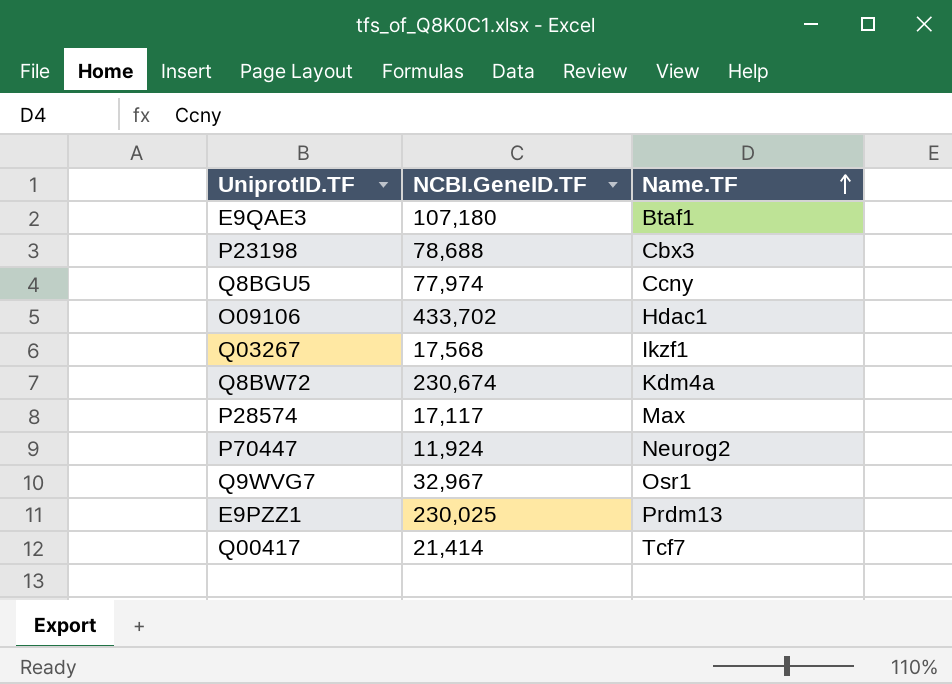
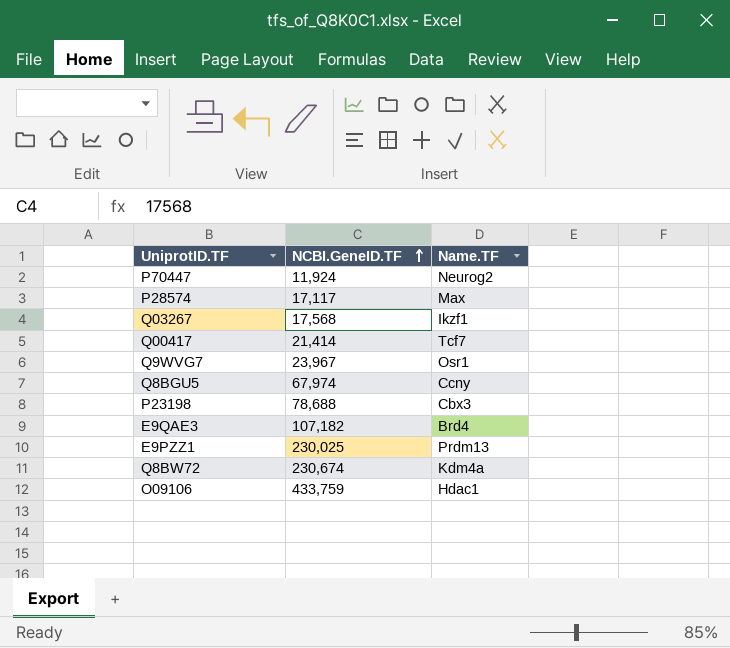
row order: Name.TF ascending -> NCBI.GeneID.TF ascending
Q9WVG7 | NCBI.GeneID.TF: 32,967 -> 23,967
Q8BGU5 | NCBI.GeneID.TF: 77,974 -> 67,974
E9QAE3 | NCBI.GeneID.TF: 107,180 -> 107,182
E9QAE3 | Name.TF: Btaf1 -> Brd4
O09106 | NCBI.GeneID.TF: 433,702 -> 433,759

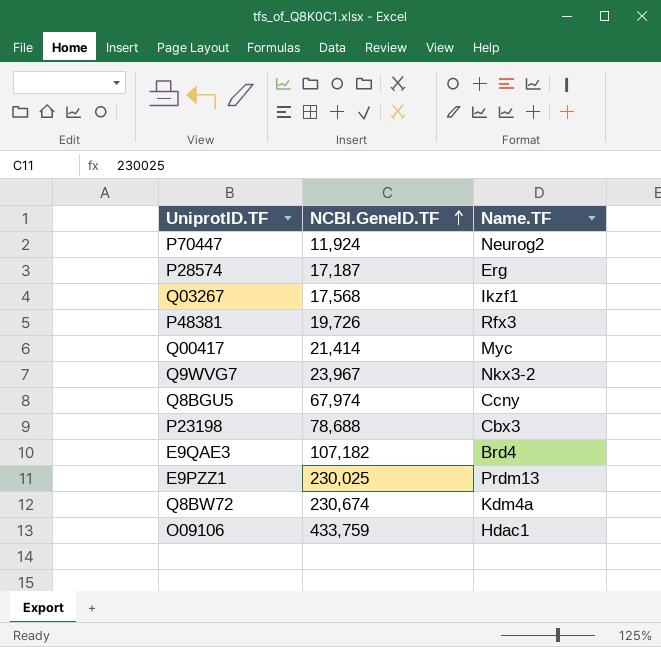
P28574 | NCBI.GeneID.TF: 17,117 -> 17,187
P28574 | Name.TF: Max -> Erg
row P48381: none -> 19,726 | Rfx3
Q00417 | Name.TF: Tcf7 -> Myc
Q9WVG7 | Name.TF: Osr1 -> Nkx3-2

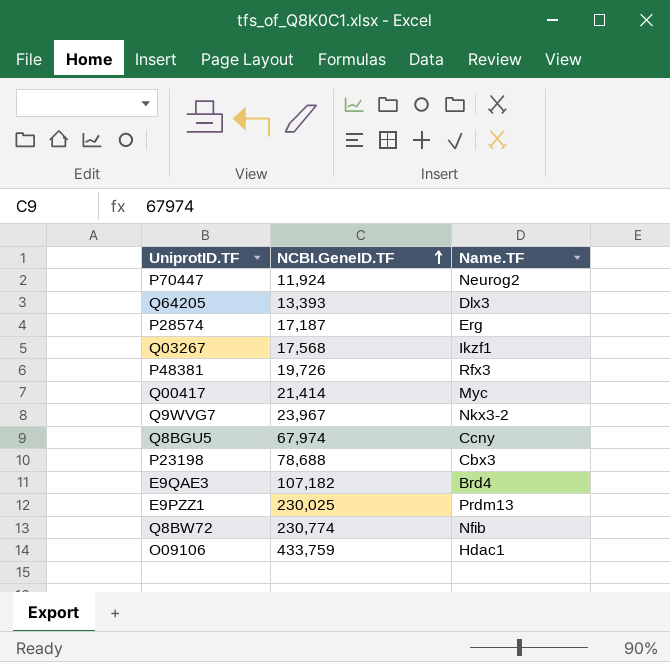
row Q64205: none -> 13,393 | Dlx3
Q8BW72 | NCBI.GeneID.TF: 230,674 -> 230,774
Q8BW72 | Name.TF: Kdm4a -> Nfib

